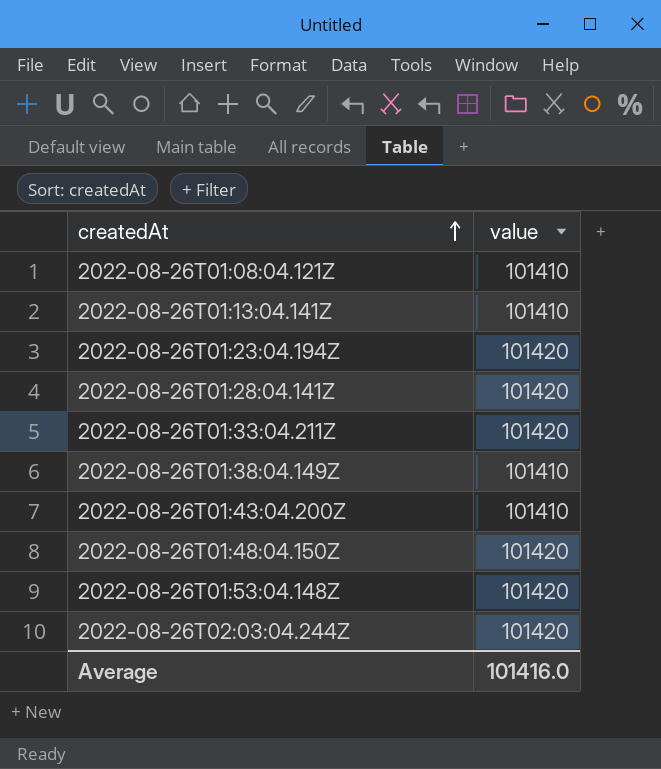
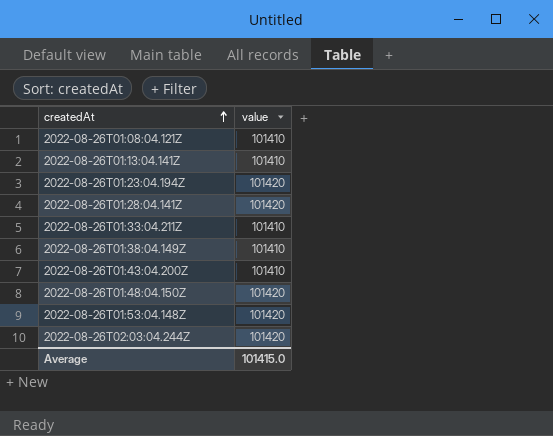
2022-08-26T01:33:04.211Z | value: 101420 -> 101410
Average | value: 101416.0 -> 101415.0

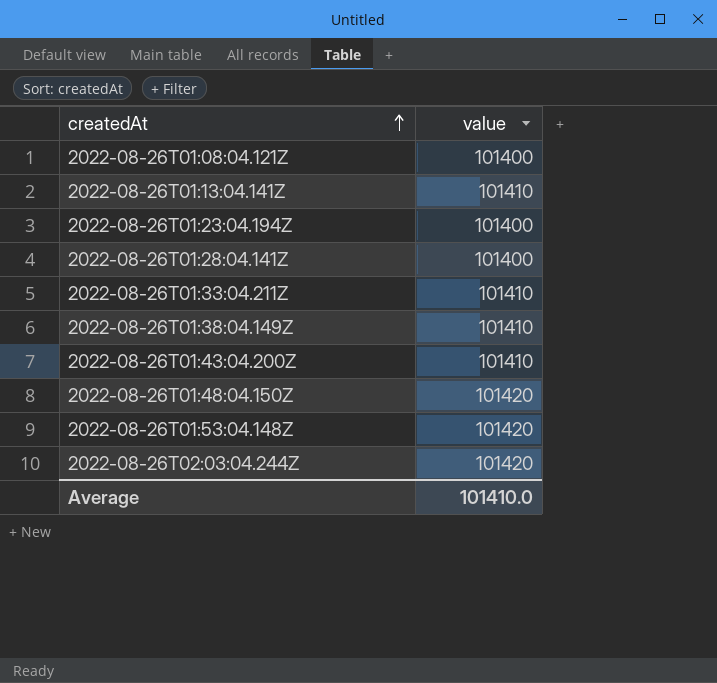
2022-08-26T01:08:04.121Z | value: 101410 -> 101400
2022-08-26T01:23:04.194Z | value: 101420 -> 101400
2022-08-26T01:28:04.141Z | value: 101420 -> 101400
Average | value: 101415.0 -> 101410.0

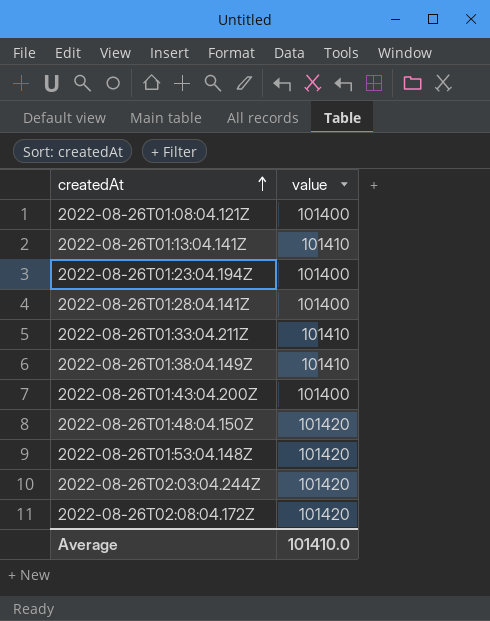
2022-08-26T01:43:04.200Z | value: 101410 -> 101400
row 2022-08-26T02:08:04.172Z: none -> 101420

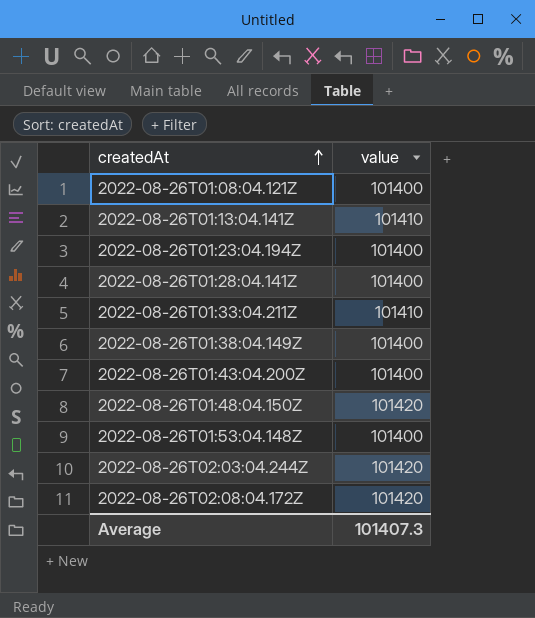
2022-08-26T01:38:04.149Z | value: 101410 -> 101400
2022-08-26T01:53:04.148Z | value: 101420 -> 101400
Average | value: 101410.0 -> 101407.3

